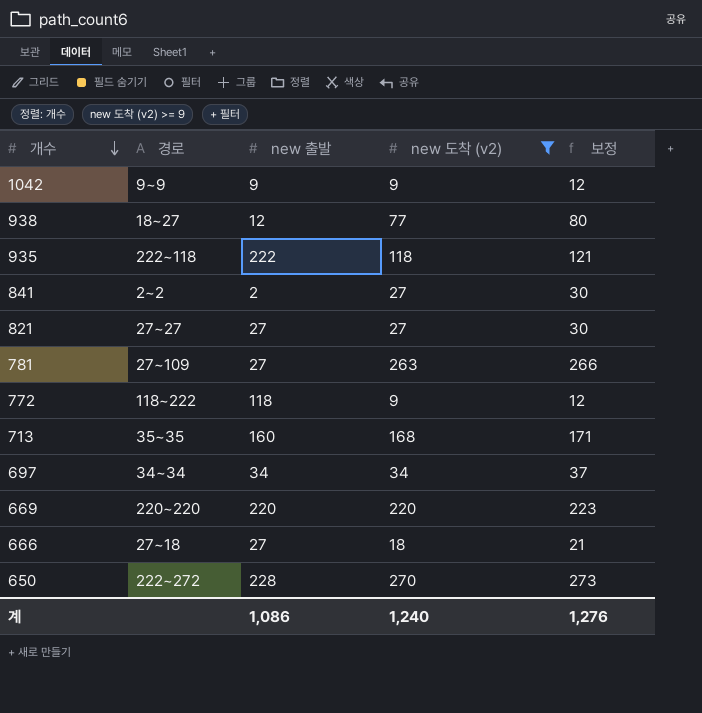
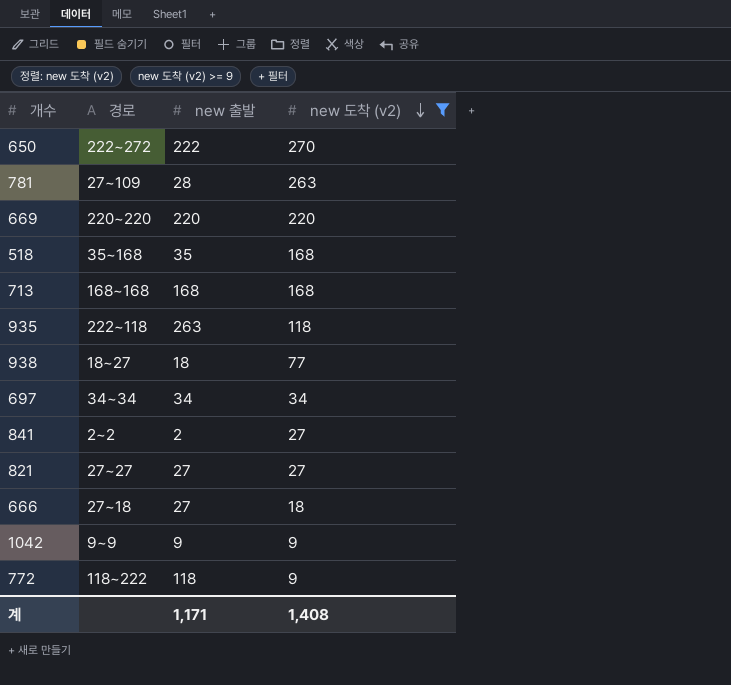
row order: 개수 descending -> new 도착 (v2) descending
column 보정 | formula: [new 도착 (v2)] + 3 -> none
650 | new 출발: 228 -> 222
781 | new 출발: 27 -> 28
row 518: none -> 35~168 | 35 | 168
713 | 경로: 35~35 -> 168~168
713 | new 출발: 160 -> 168
935 | new 출발: 222 -> 263
938 | new 출발: 12 -> 18
계 | new 출발: 1,086 -> 1,171
계 | new 도착 (v2): 1,240 -> 1,408

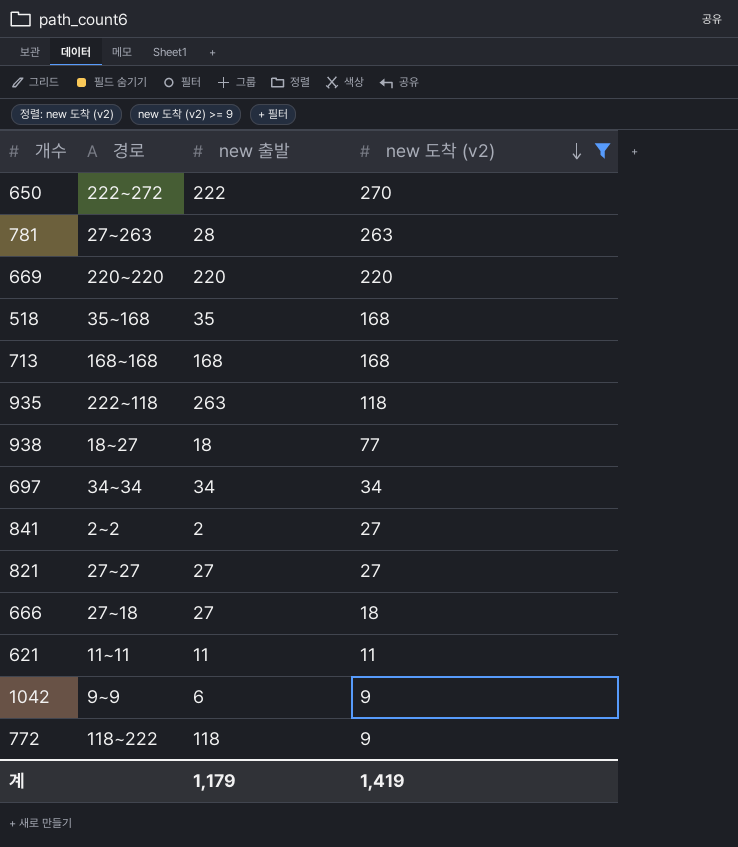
781 | 경로: 27~109 -> 27~263
row 621: none -> 11~11 | 11 | 11
1042 | new 출발: 9 -> 6
계 | new 출발: 1,171 -> 1,179
계 | new 도착 (v2): 1,408 -> 1,419

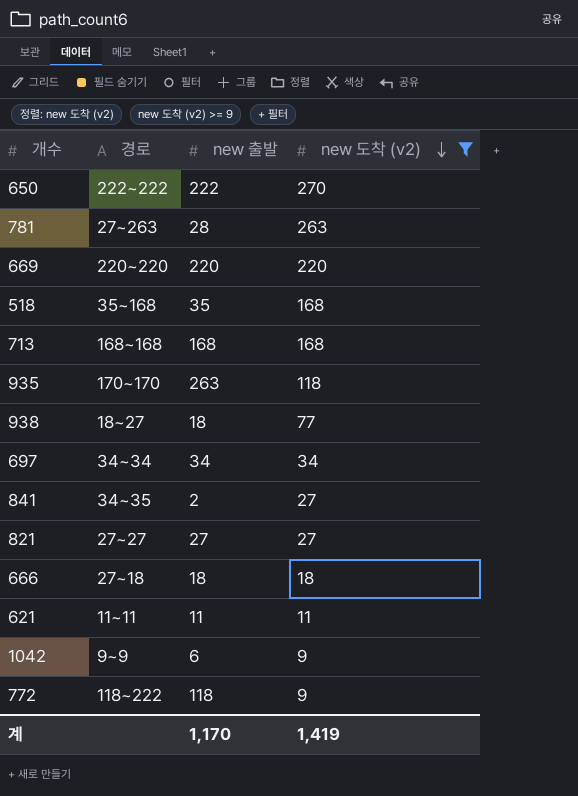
650 | 경로: 222~272 -> 222~222
935 | 경로: 222~118 -> 170~170
841 | 경로: 2~2 -> 34~35
666 | new 출발: 27 -> 18
계 | new 출발: 1,179 -> 1,170

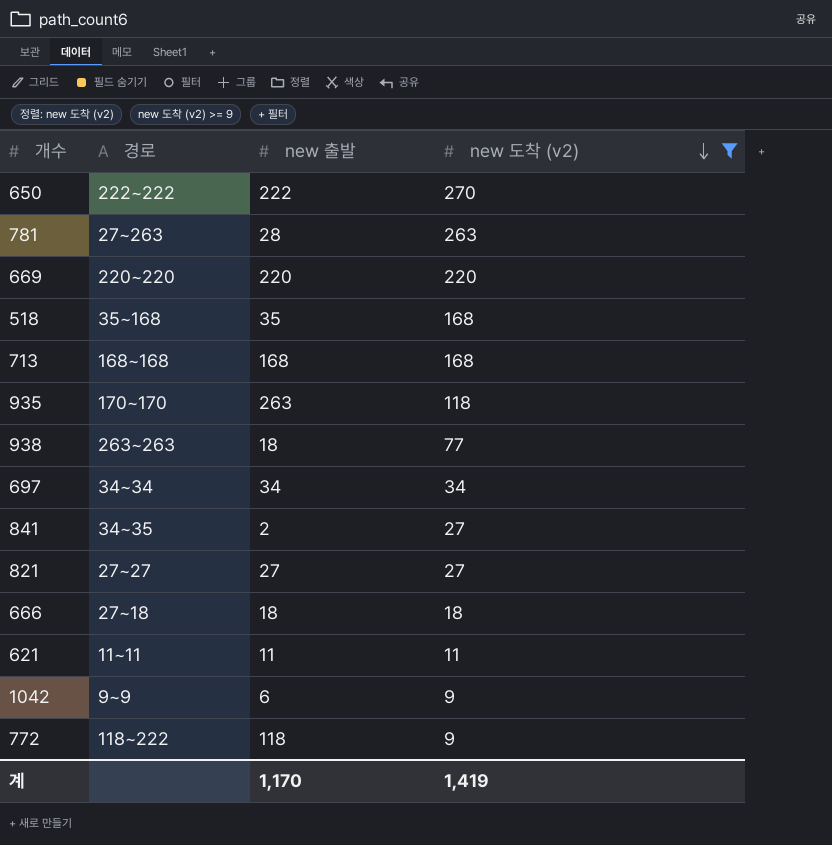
938 | 경로: 18~27 -> 263~263

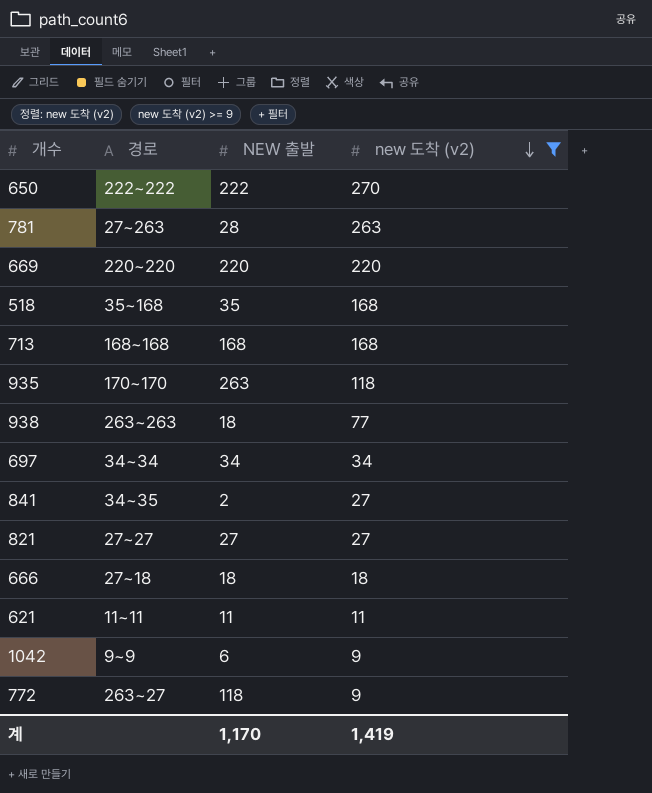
column name: new 출발 -> NEW 출발
772 | 경로: 118~222 -> 263~27

